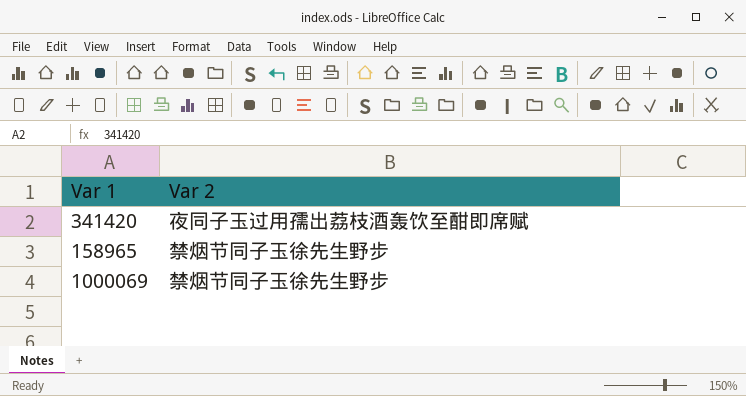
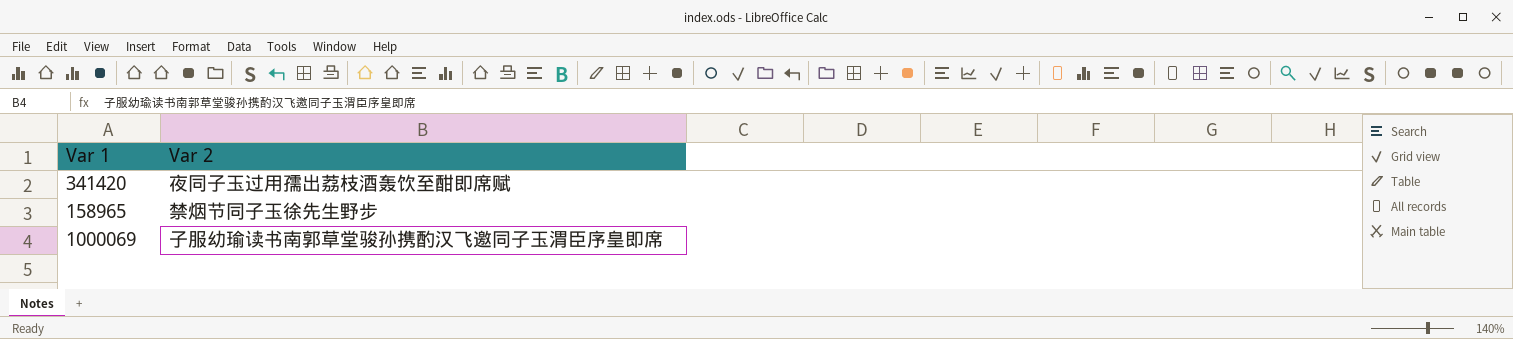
1000069 | Var 2: 禁烟节同子玉徐先生野步 -> 子服幼瑜读书南郭草堂骏孙携酌汉飞邀同子玉渭臣序皇即席

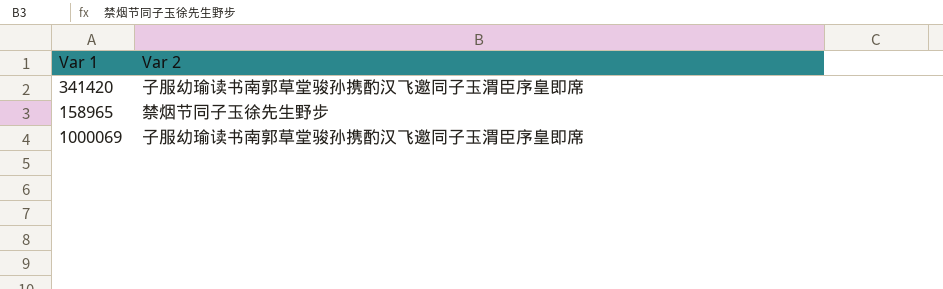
341420 | Var 2: 夜同子玉过用孺出荔枝酒轰饮至酣即席赋 -> 子服幼瑜读书南郭草堂骏孙携酌汉飞邀同子玉渭臣序皇即席

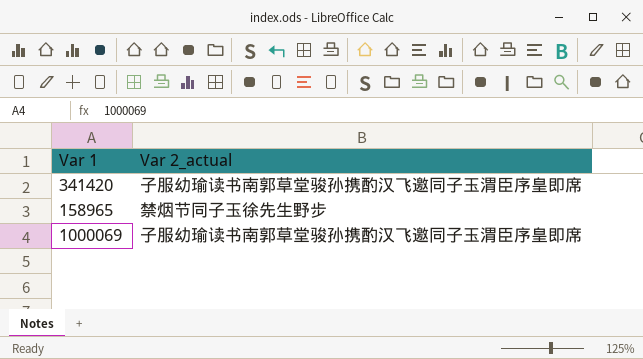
column name: Var 2 -> Var 2_actual

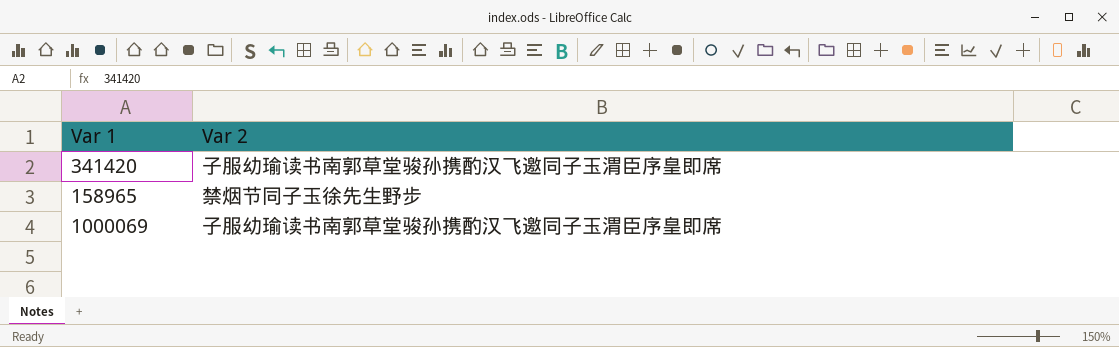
column name: Var 2_actual -> Var 2

